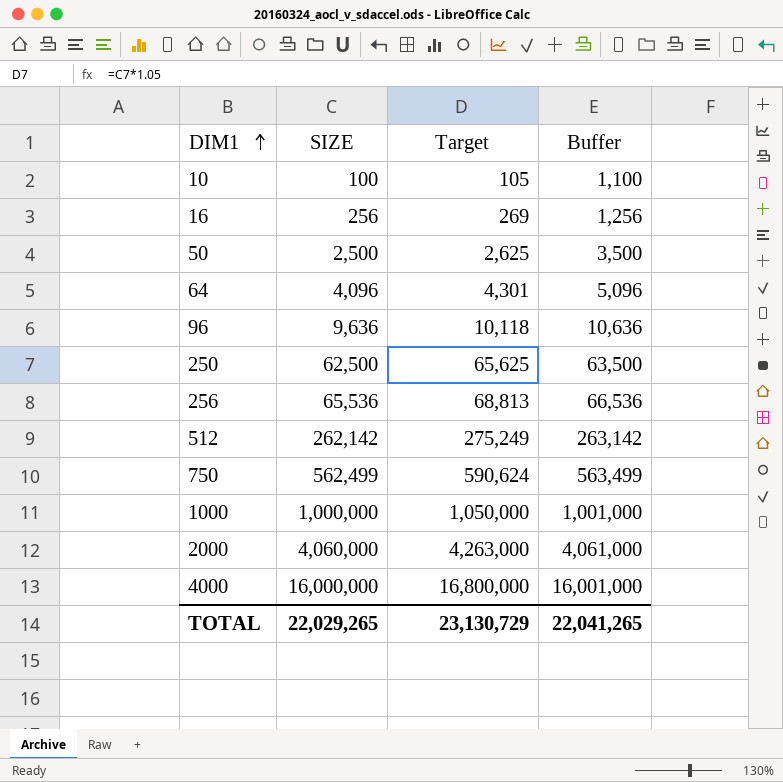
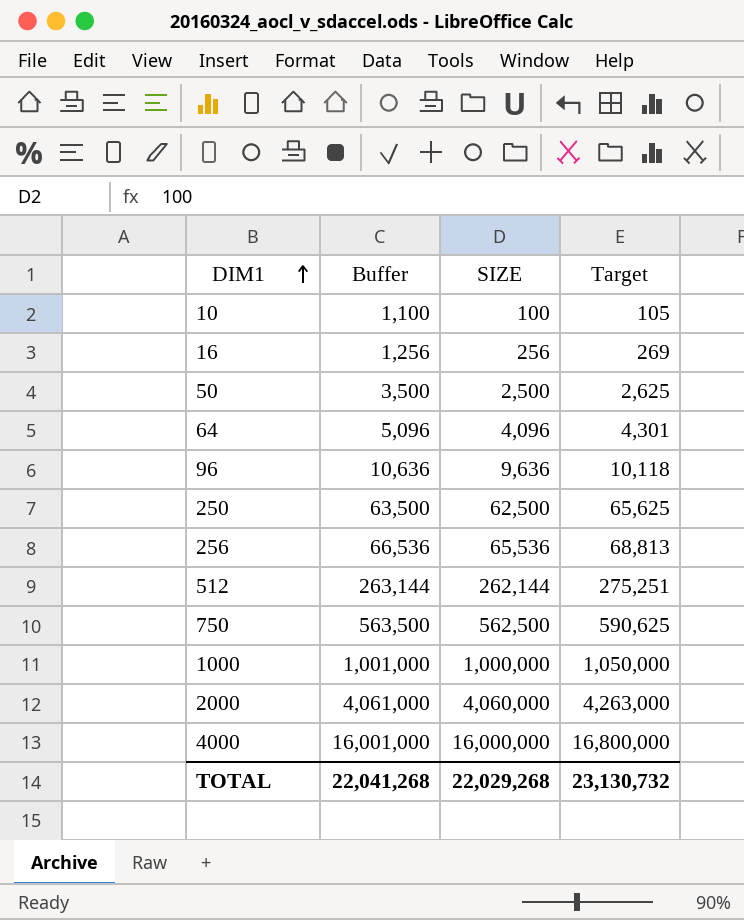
column Buffer | position: 4 -> 2
512 | Buffer: 263,142 -> 263,144
512 | SIZE: 262,142 -> 262,144
512 | Target: 275,249 -> 275,251
750 | Buffer: 563,499 -> 563,500
750 | SIZE: 562,499 -> 562,500
750 | Target: 590,624 -> 590,625
TOTAL | Buffer: 22,041,265 -> 22,041,268
TOTAL | SIZE: 22,029,265 -> 22,029,268
TOTAL | Target: 23,130,729 -> 23,130,732

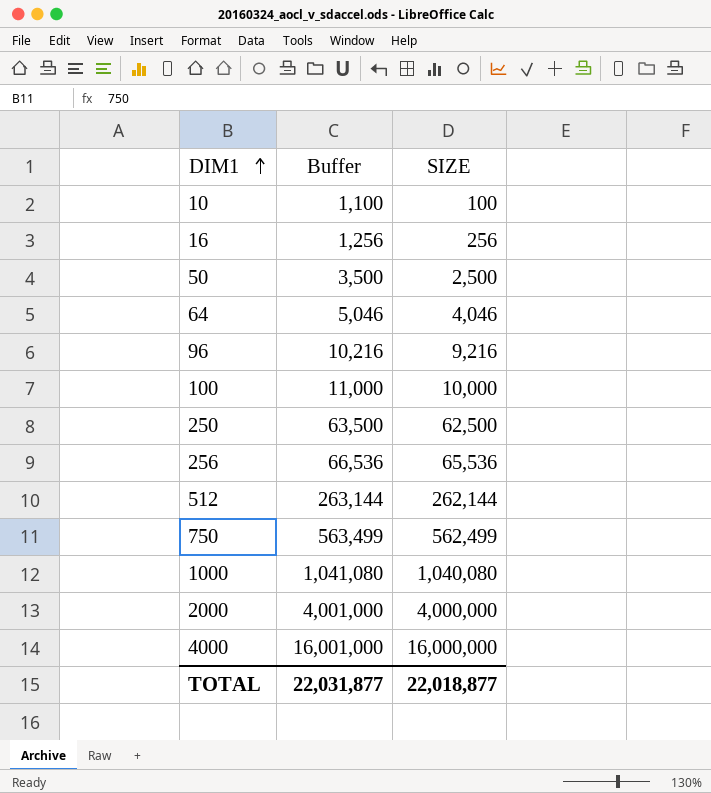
column Target | formula: [SIZE] * 1.05 -> none
64 | Buffer: 5,096 -> 5,046
64 | SIZE: 4,096 -> 4,046
96 | Buffer: 10,636 -> 10,216
96 | SIZE: 9,636 -> 9,216
row 100: none -> 11,000 | 10,000
750 | Buffer: 563,500 -> 563,499
750 | SIZE: 562,500 -> 562,499
1000 | Buffer: 1,001,000 -> 1,041,080
1000 | SIZE: 1,000,000 -> 1,040,080
2000 | Buffer: 4,061,000 -> 4,001,000
2000 | SIZE: 4,060,000 -> 4,000,000
TOTAL | Buffer: 22,041,268 -> 22,031,877
TOTAL | SIZE: 22,029,268 -> 22,018,877

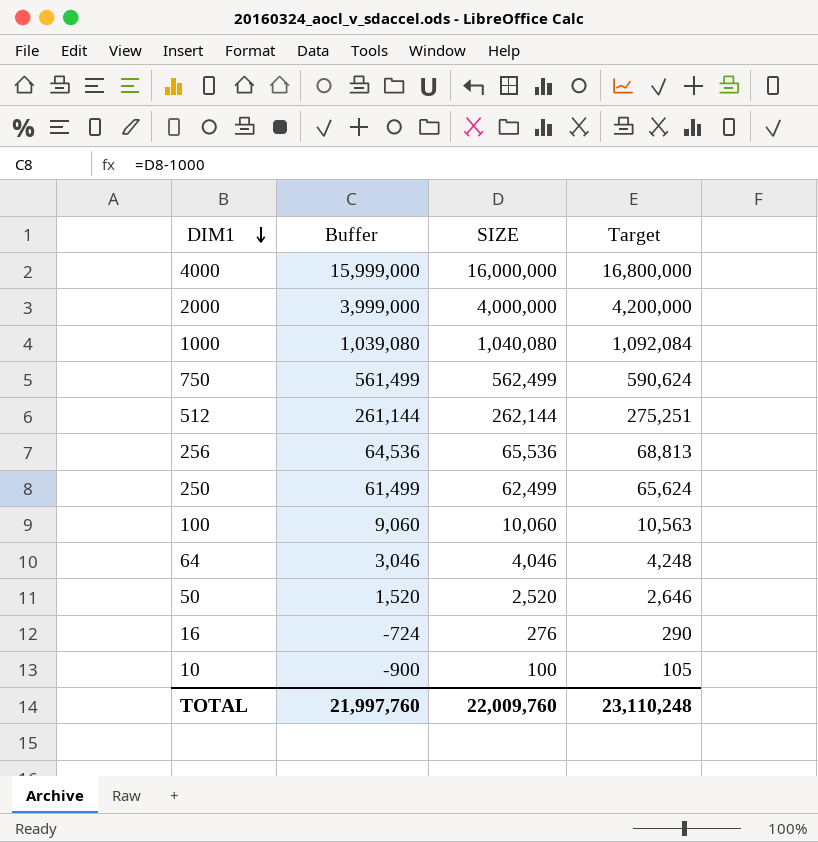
row order: DIM1 ascending -> DIM1 descending
column Buffer | formula: [SIZE] + 1000 -> [SIZE] - 1000
column Target | formula: none -> [SIZE] * 1.05
row 96: 10,216 | 9,216 -> none
250 | SIZE: 62,500 -> 62,499
100 | SIZE: 10,000 -> 10,060
50 | SIZE: 2,500 -> 2,520
16 | SIZE: 256 -> 276
TOTAL | Buffer: 22,031,877 -> 21,997,760
TOTAL | SIZE: 22,018,877 -> 22,009,760

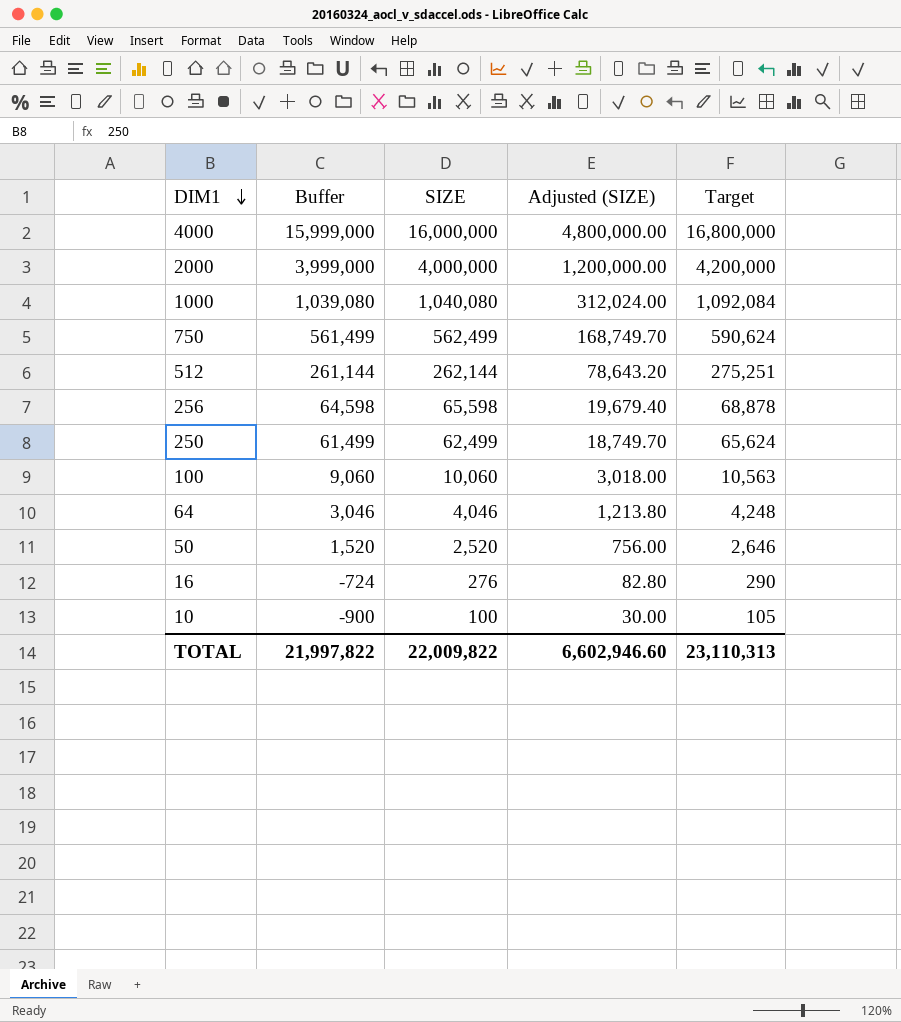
column Adjusted (SIZE) | formula: none -> [SIZE] * 0.3
256 | Buffer: 64,536 -> 64,598
256 | SIZE: 65,536 -> 65,598
256 | Target: 68,813 -> 68,878
TOTAL | Buffer: 21,997,760 -> 21,997,822
TOTAL | SIZE: 22,009,760 -> 22,009,822
TOTAL | Target: 23,110,248 -> 23,110,313

